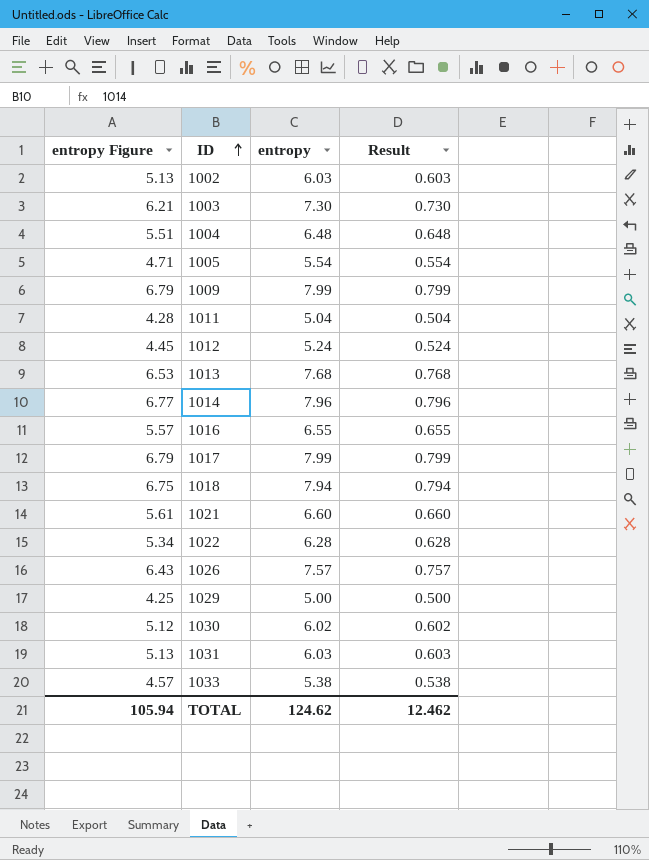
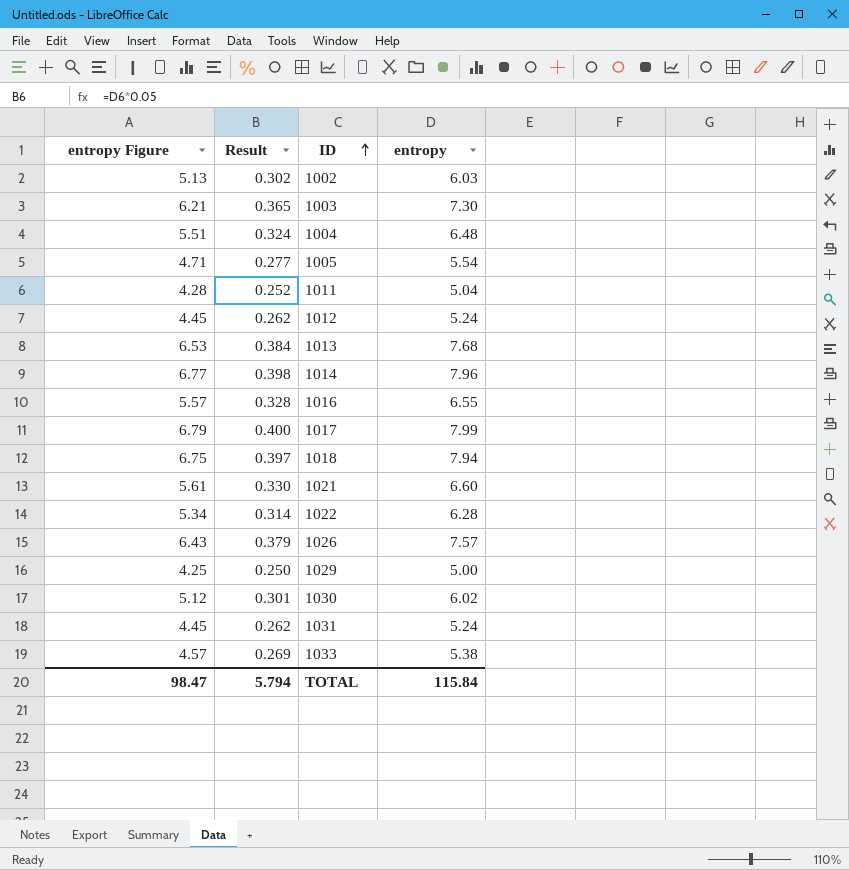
column Result | formula: [entropy] * 0.1 -> [entropy] * 0.05
column Result | position: 4 -> 2
row 1009: 6.79 | 7.99 | 0.799 -> none
1031 | entropy Figure: 5.13 -> 4.45
1031 | entropy: 6.03 -> 5.24
TOTAL | entropy Figure: 105.94 -> 98.47
TOTAL | Result: 12.462 -> 5.794
TOTAL | entropy: 124.62 -> 115.84

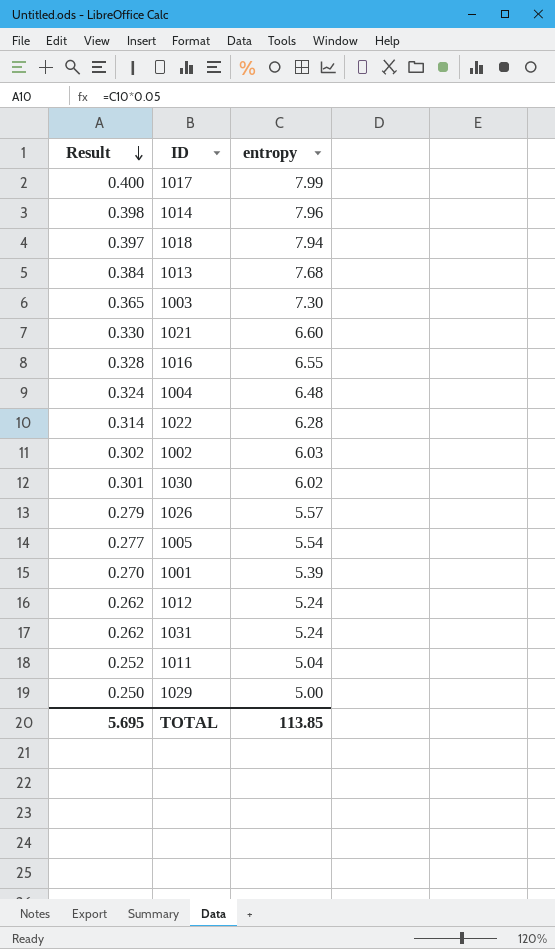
row order: ID ascending -> Result descending
column entropy Figure | formula: [entropy] * 0.85 -> none
row 1033: 4.57 | 0.269 | 5.38 -> none
1026 | Result: 0.379 -> 0.279
1026 | entropy: 7.57 -> 5.57
row 1001: none -> 0.270 | 5.39
TOTAL | Result: 5.794 -> 5.695
TOTAL | entropy: 115.84 -> 113.85

